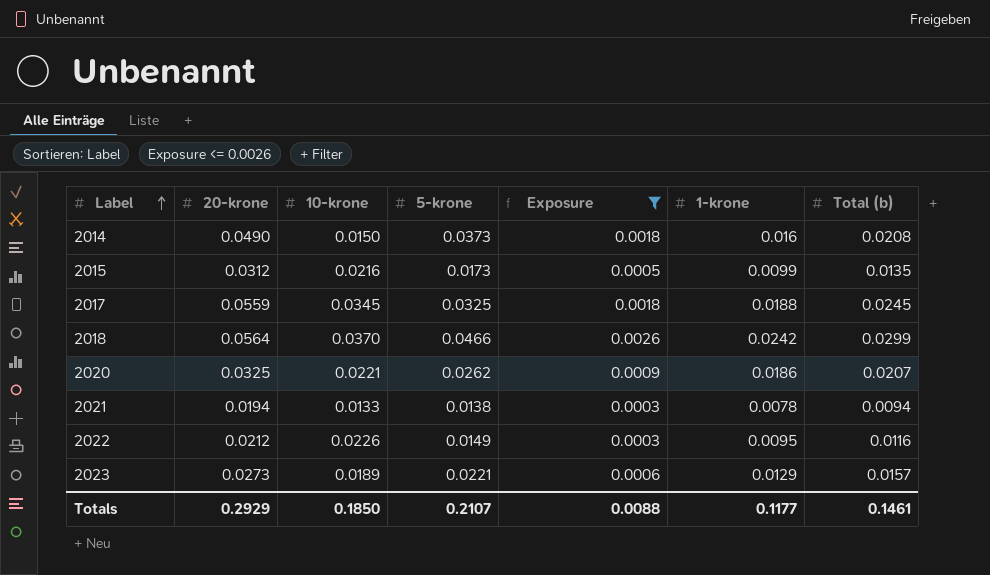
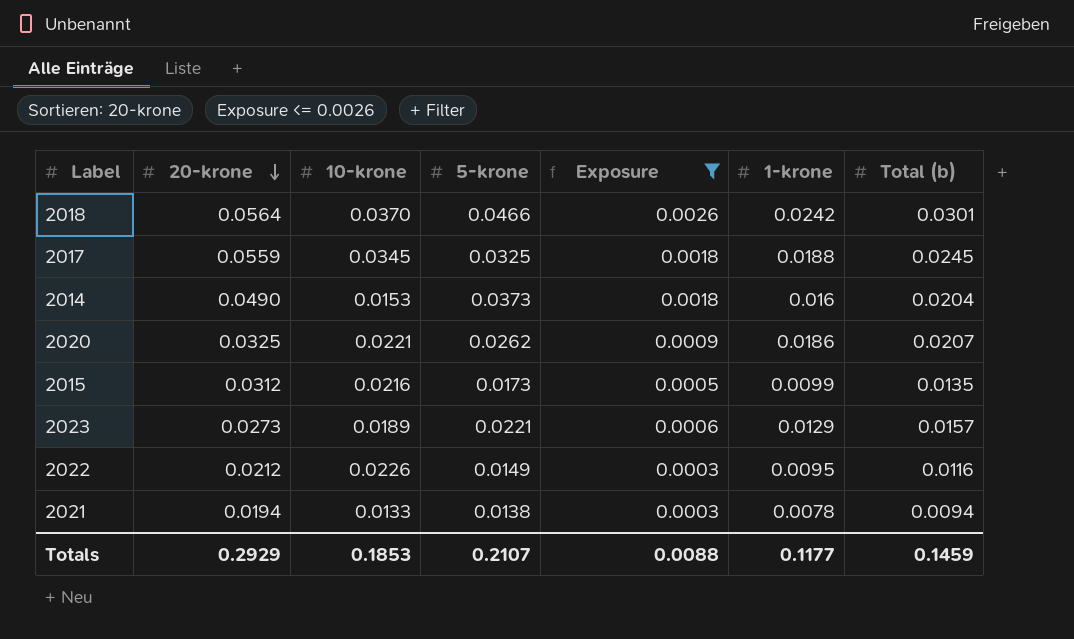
row order: Label ascending -> 20-krone descending
2018 | Total (b): 0.0299 -> 0.0301
2014 | 10-krone: 0.0150 -> 0.0153
2014 | Total (b): 0.0208 -> 0.0204
Totals | 10-krone: 0.1850 -> 0.1853
Totals | Total (b): 0.1461 -> 0.1459

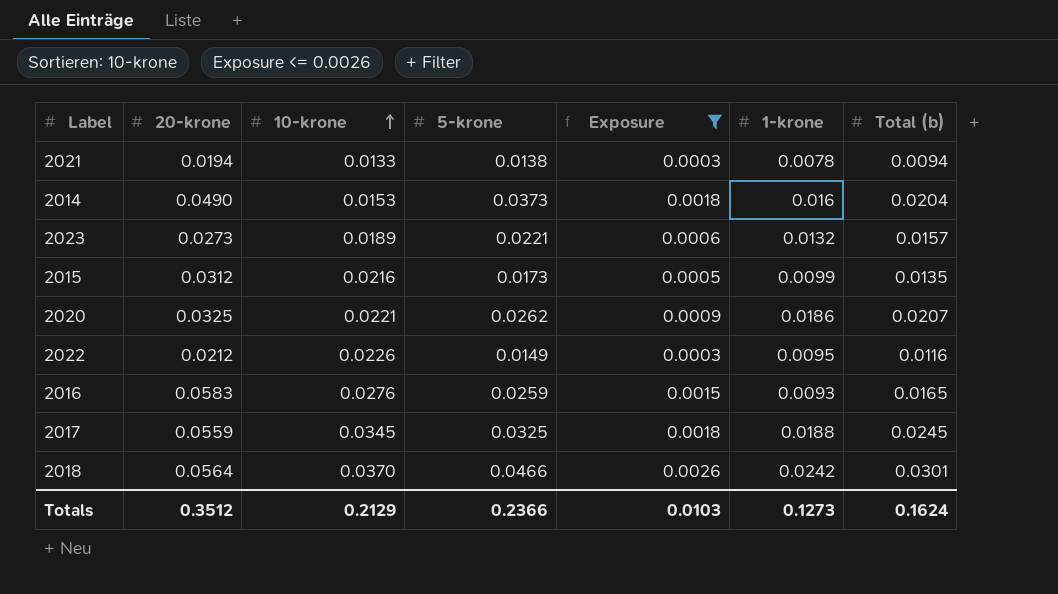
row order: 20-krone descending -> 10-krone ascending
2023 | 1-krone: 0.0129 -> 0.0132
row 2016: none -> 0.0583 | 0.0276 | 0.0259 | 0.0015 | 0.0093 | 0.0165
Totals | 20-krone: 0.2929 -> 0.3512
Totals | 10-krone: 0.1853 -> 0.2129
Totals | 5-krone: 0.2107 -> 0.2366
Totals | Exposure: 0.0088 -> 0.0103
Totals | 1-krone: 0.1177 -> 0.1273
Totals | Total (b): 0.1459 -> 0.1624

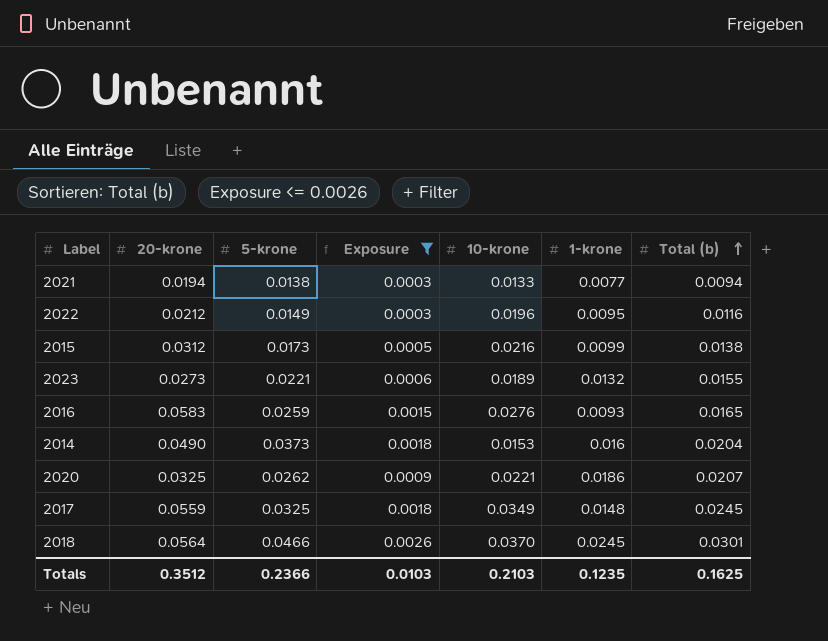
row order: 10-krone ascending -> Total (b) ascending
column 10-krone | position: 3 -> 5
2021 | 1-krone: 0.0078 -> 0.0077
2022 | 10-krone: 0.0226 -> 0.0196
2015 | Total (b): 0.0135 -> 0.0138
2023 | Total (b): 0.0157 -> 0.0155
2017 | 10-krone: 0.0345 -> 0.0349
2017 | 1-krone: 0.0188 -> 0.0148
2018 | 1-krone: 0.0242 -> 0.0245
Totals | 10-krone: 0.2129 -> 0.2103
Totals | 1-krone: 0.1273 -> 0.1235
Totals | Total (b): 0.1624 -> 0.1625

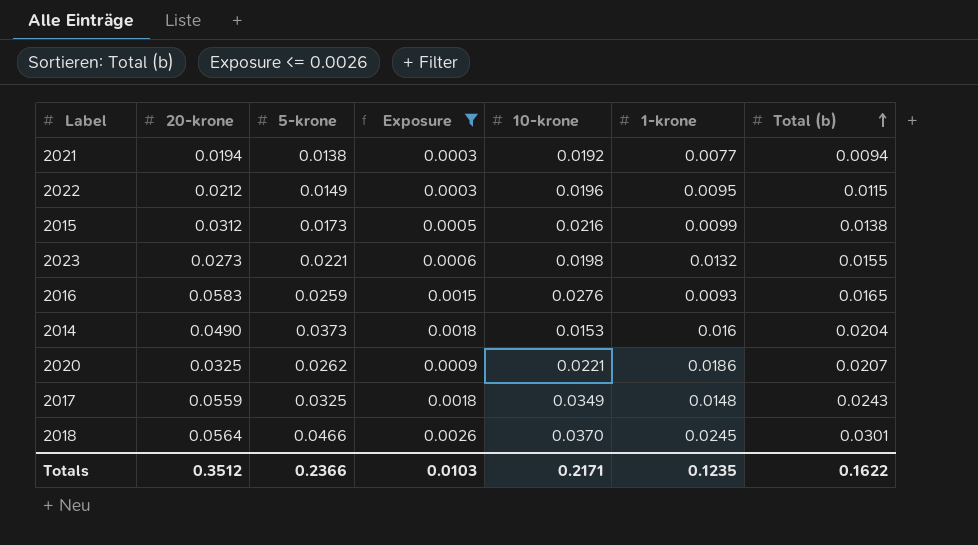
2021 | 10-krone: 0.0133 -> 0.0192
2022 | Total (b): 0.0116 -> 0.0115
2023 | 10-krone: 0.0189 -> 0.0198
2017 | Total (b): 0.0245 -> 0.0243
Totals | 10-krone: 0.2103 -> 0.2171
Totals | Total (b): 0.1625 -> 0.1622

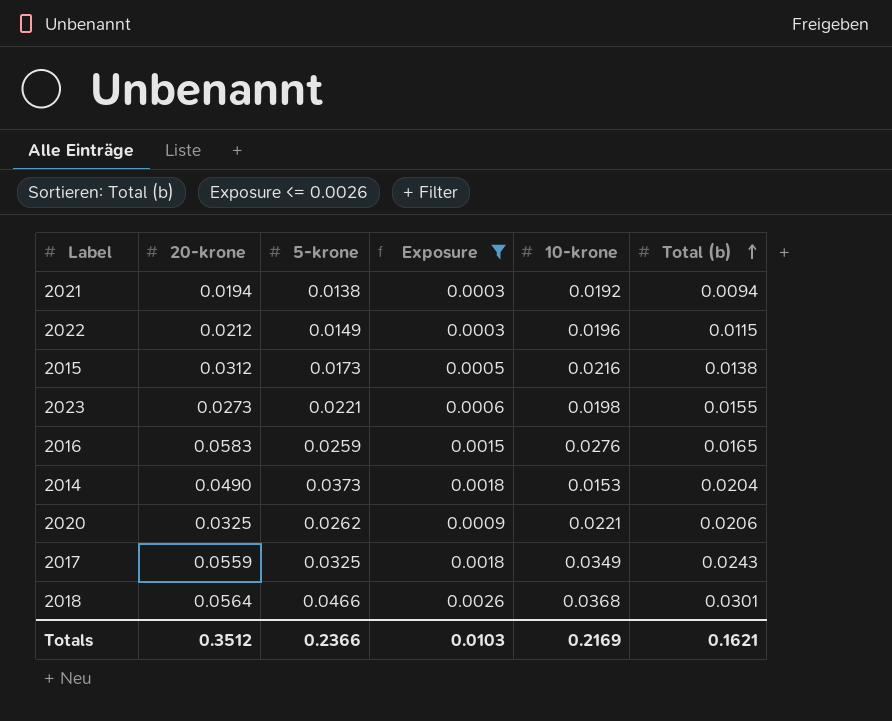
column 1-krone | position: 6 -> none
2020 | Total (b): 0.0207 -> 0.0206
2018 | 10-krone: 0.0370 -> 0.0368
Totals | 10-krone: 0.2171 -> 0.2169
Totals | Total (b): 0.1622 -> 0.1621

